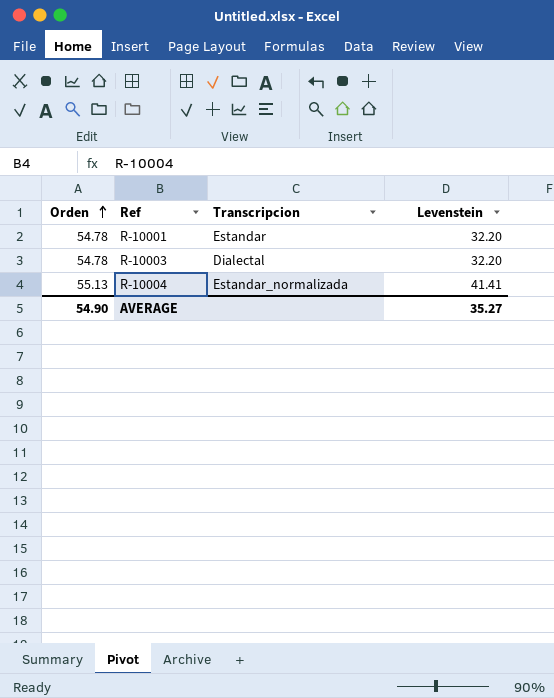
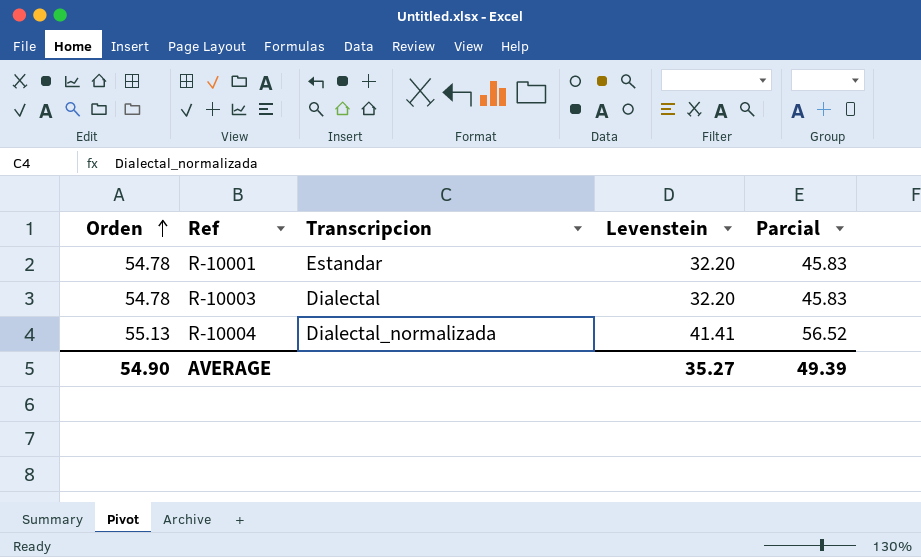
column Parcial | position: none -> 5
R-10004 | Transcripcion: Estandar_normalizada -> Dialectal_normalizada

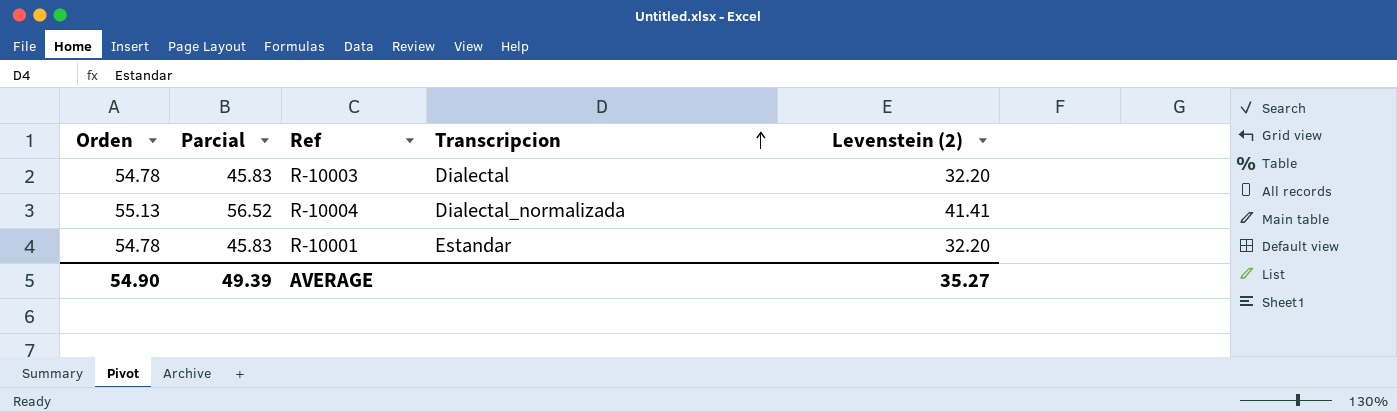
row order: Orden ascending -> Transcripcion ascending
column Parcial | position: 5 -> 2
column name: Levenstein -> Levenstein (2)

